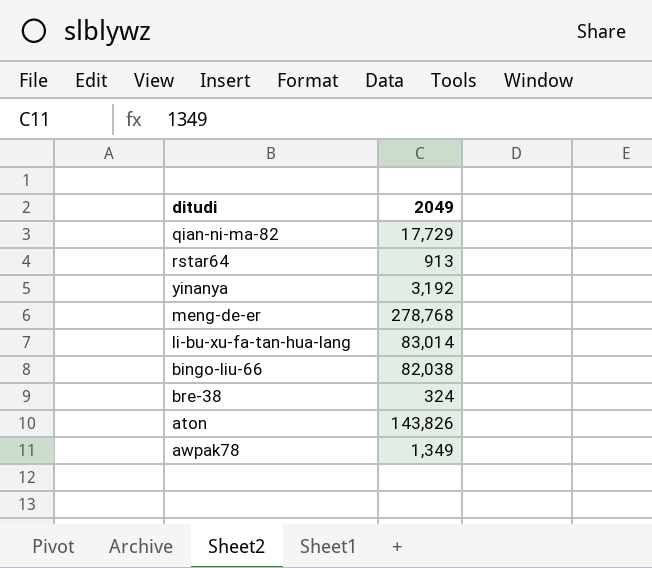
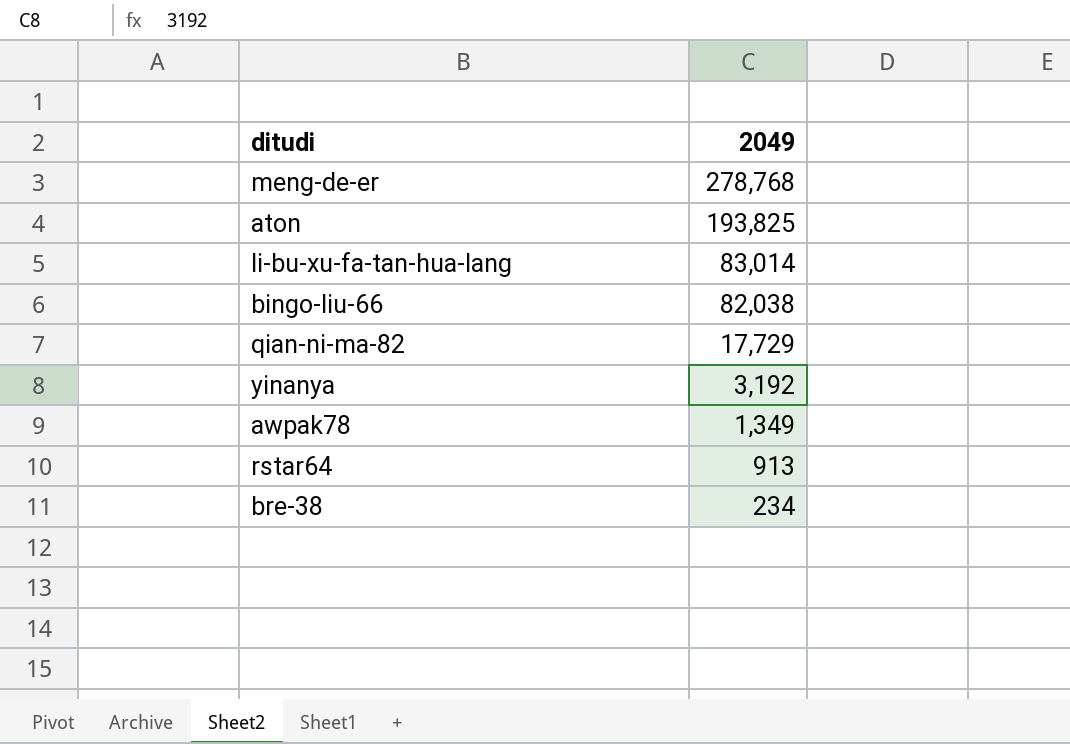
row order: none -> 2049 descending
aton | 2049: 143,826 -> 193,825
bre-38 | 2049: 324 -> 234

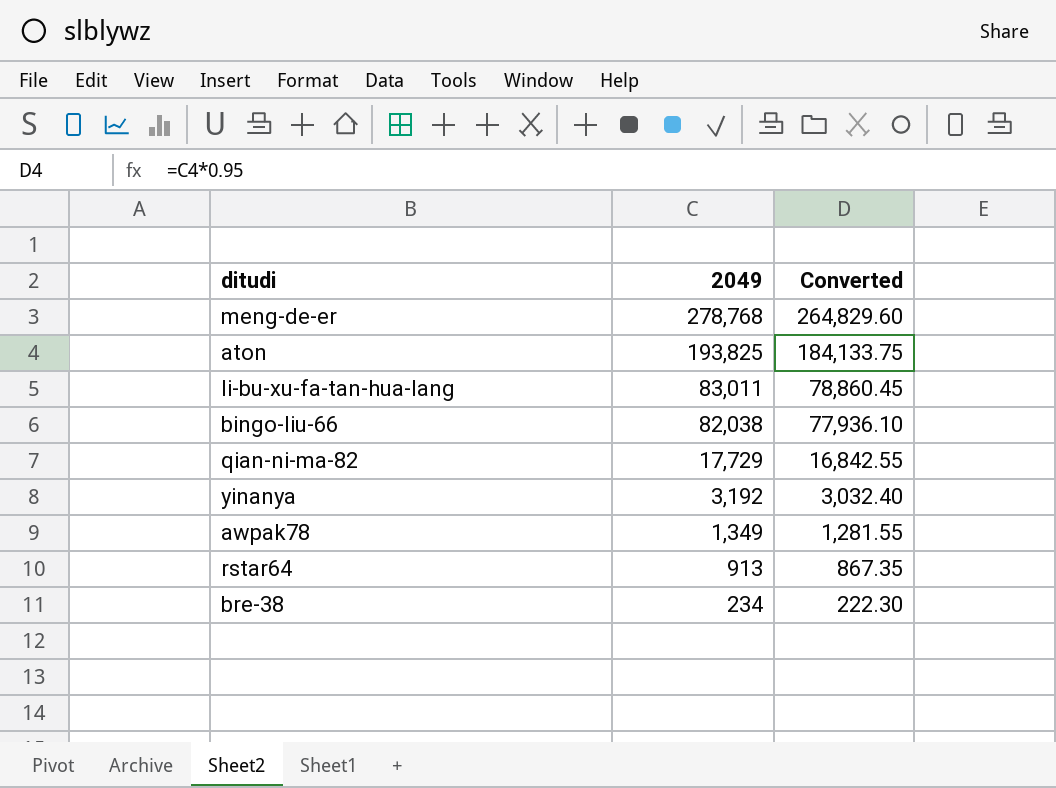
column Converted | formula: none -> [2049] * 0.95
li-bu-xu-fa-tan-hua-lang | 2049: 83,014 -> 83,011

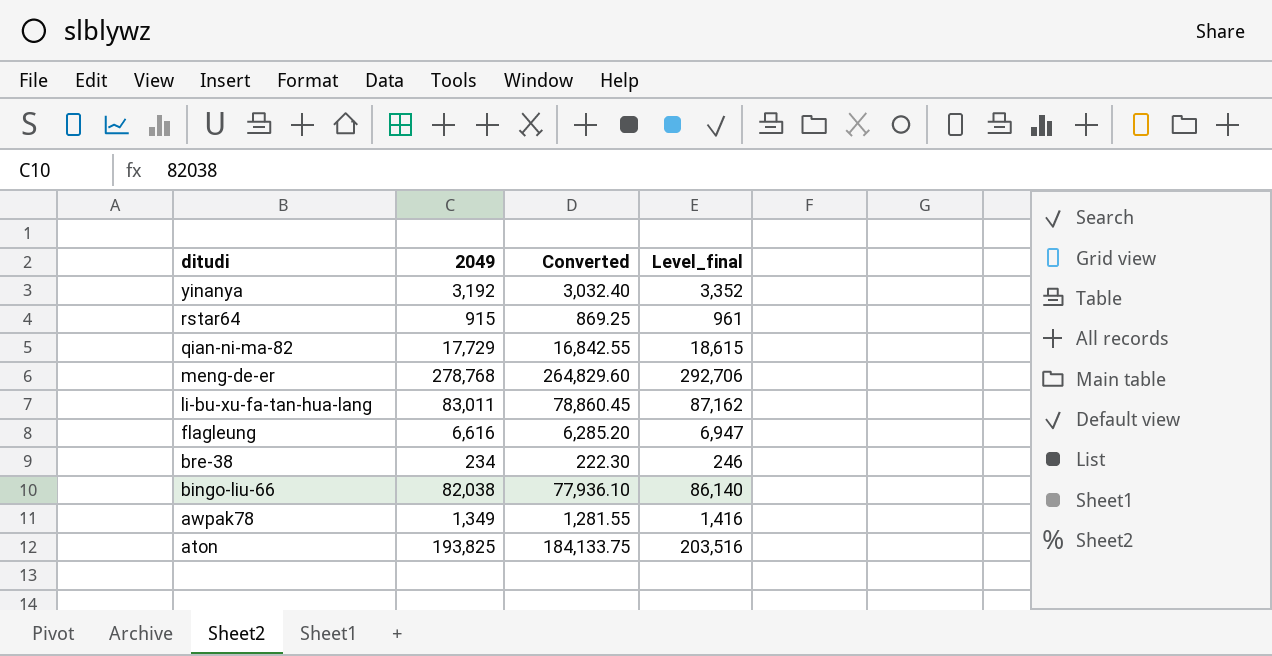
row order: 2049 descending -> ditudi descending
column Level_final | formula: none -> [2049] * 1.05
rstar64 | 2049: 913 -> 915
rstar64 | Converted: 867.35 -> 869.25
row flagleung: none -> 6,616 | 6,285.20 | 6,947

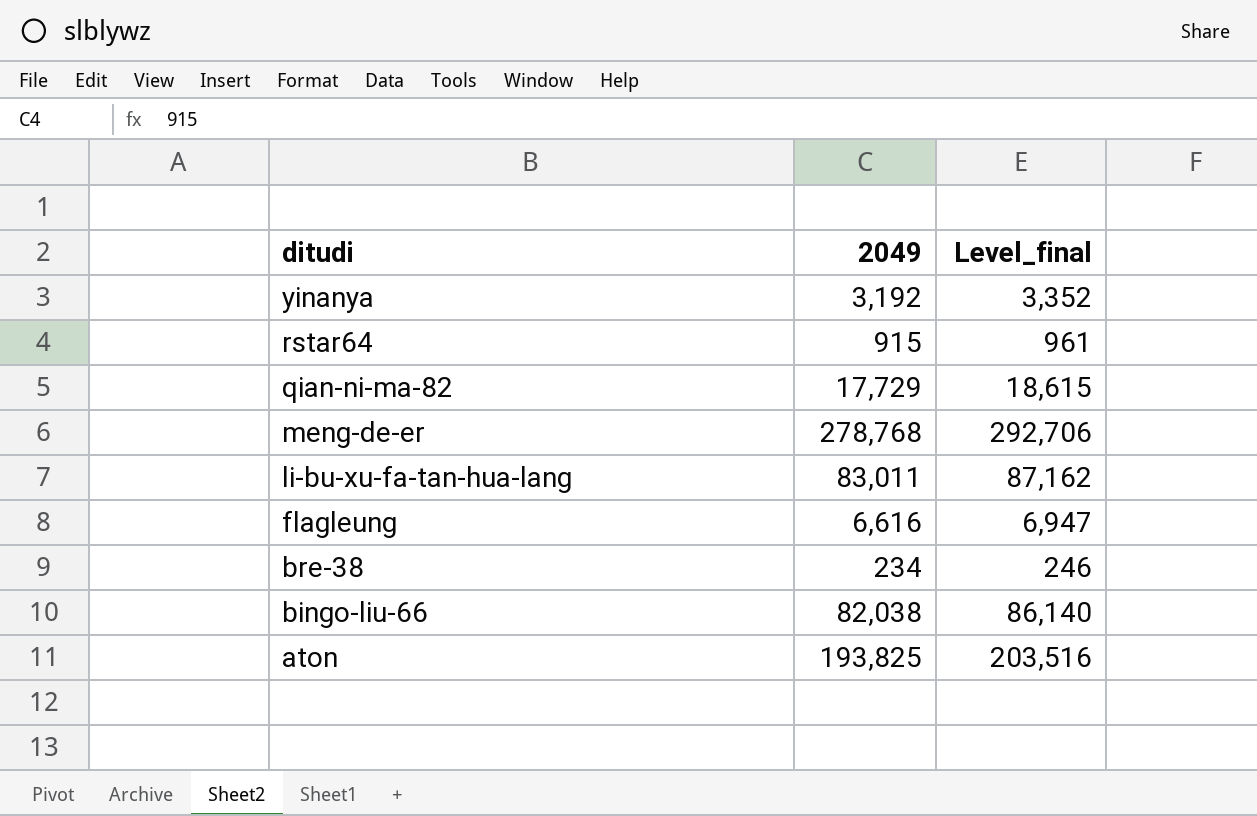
column Converted | formula: [2049] * 0.95 -> none
row awpak78: 1,349 | 1,281.55 | 1,416 -> none

